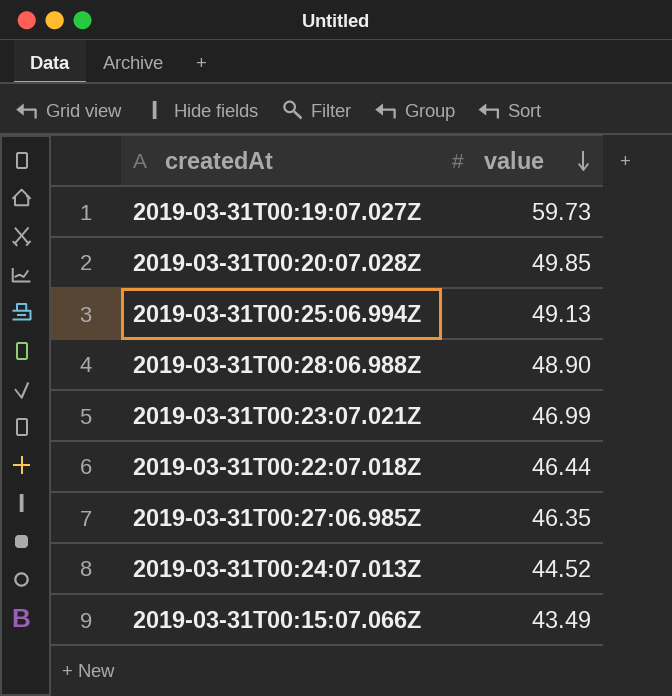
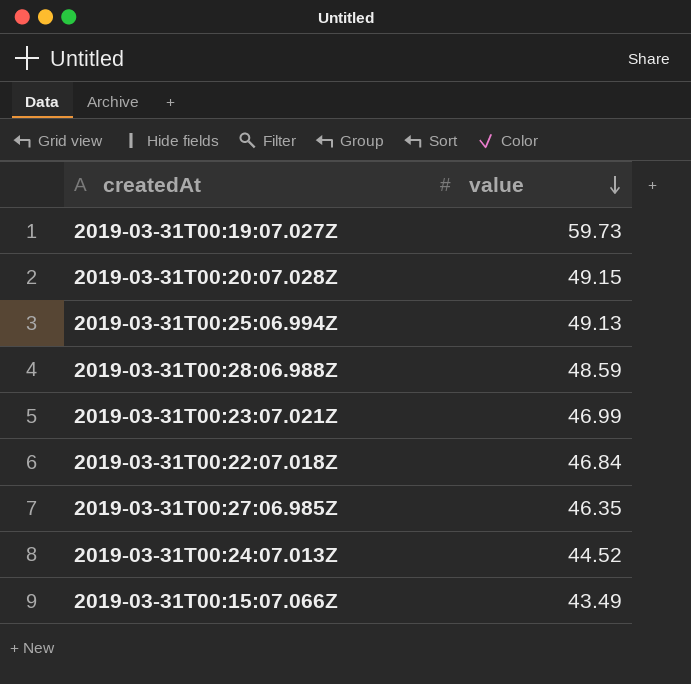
2019-03-31T00:20:07.028Z | value: 49.85 -> 49.15
2019-03-31T00:28:06.988Z | value: 48.90 -> 48.59
2019-03-31T00:22:07.018Z | value: 46.44 -> 46.84

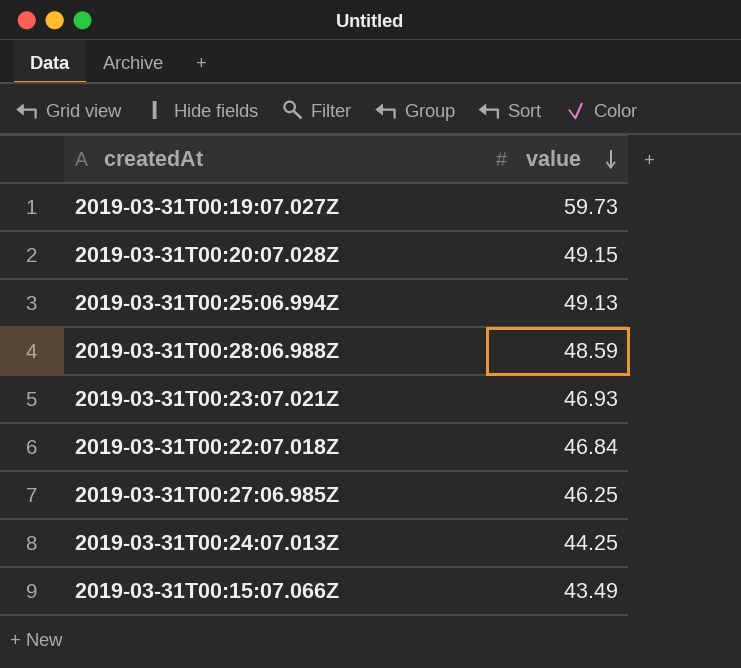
2019-03-31T00:23:07.021Z | value: 46.99 -> 46.93
2019-03-31T00:27:06.985Z | value: 46.35 -> 46.25
2019-03-31T00:24:07.013Z | value: 44.52 -> 44.25

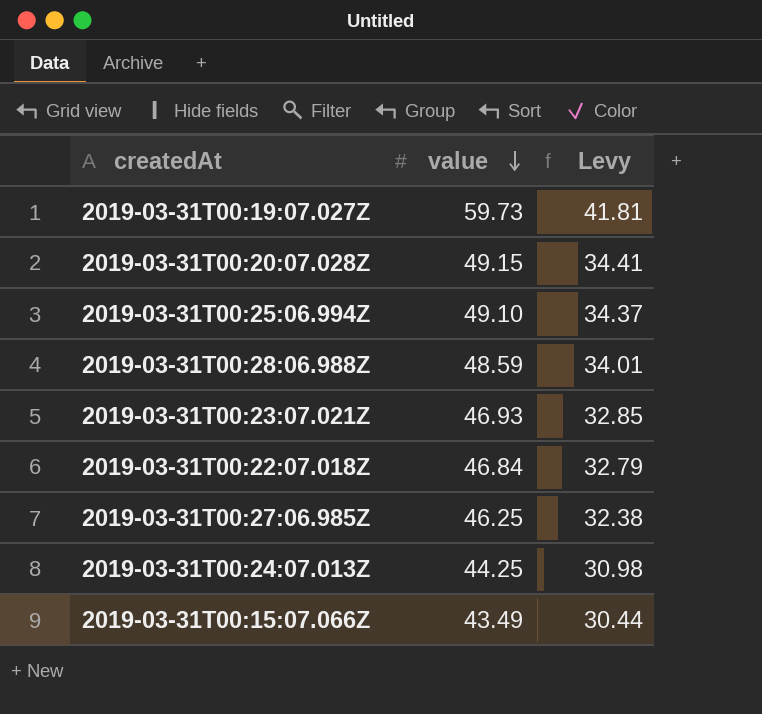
column Levy | formula: none -> [value] * 0.7
2019-03-31T00:25:06.994Z | value: 49.13 -> 49.10

